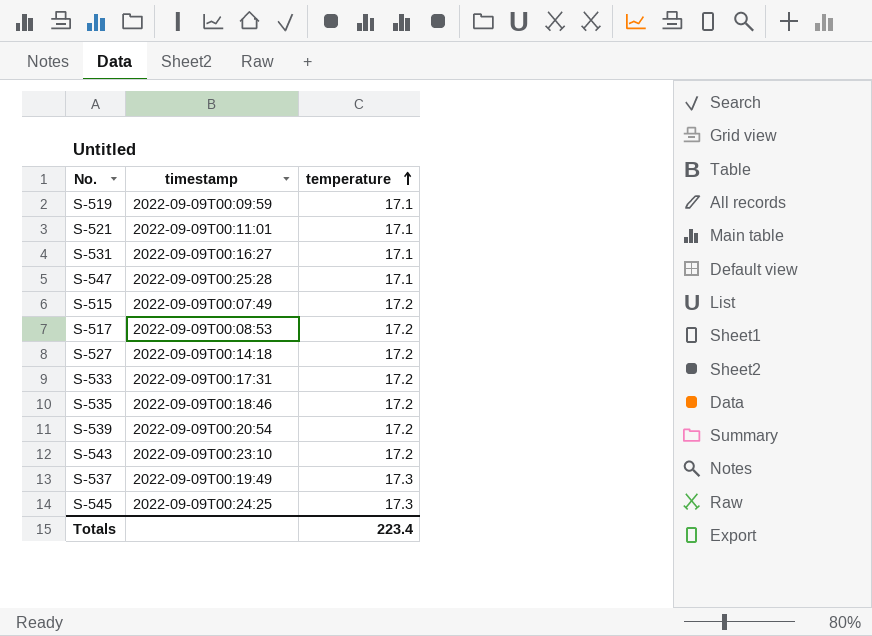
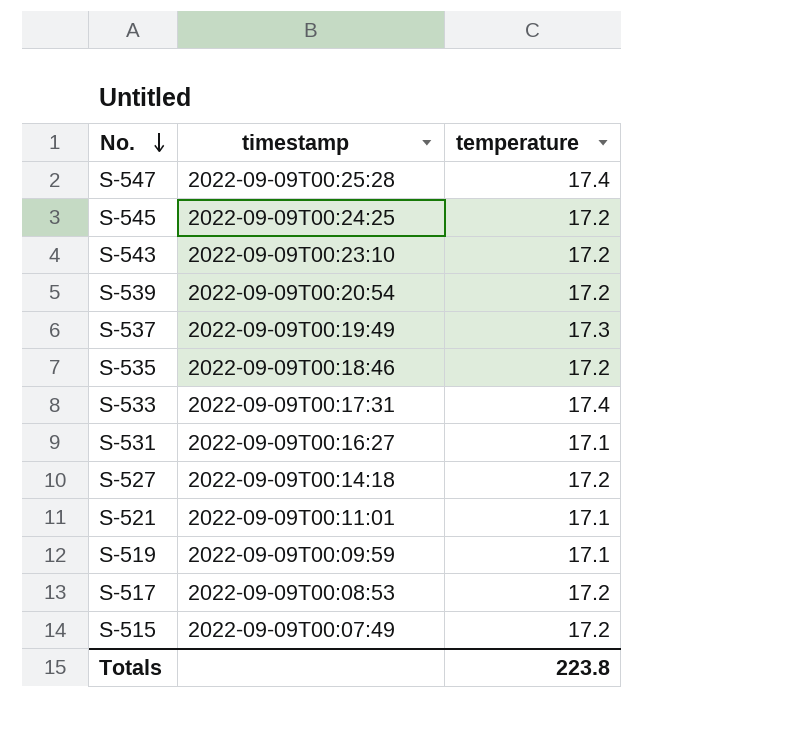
row order: temperature ascending -> No. descending
S-547 | temperature: 17.1 -> 17.4
S-545 | temperature: 17.3 -> 17.2
S-533 | temperature: 17.2 -> 17.4
Totals | temperature: 223.4 -> 223.8

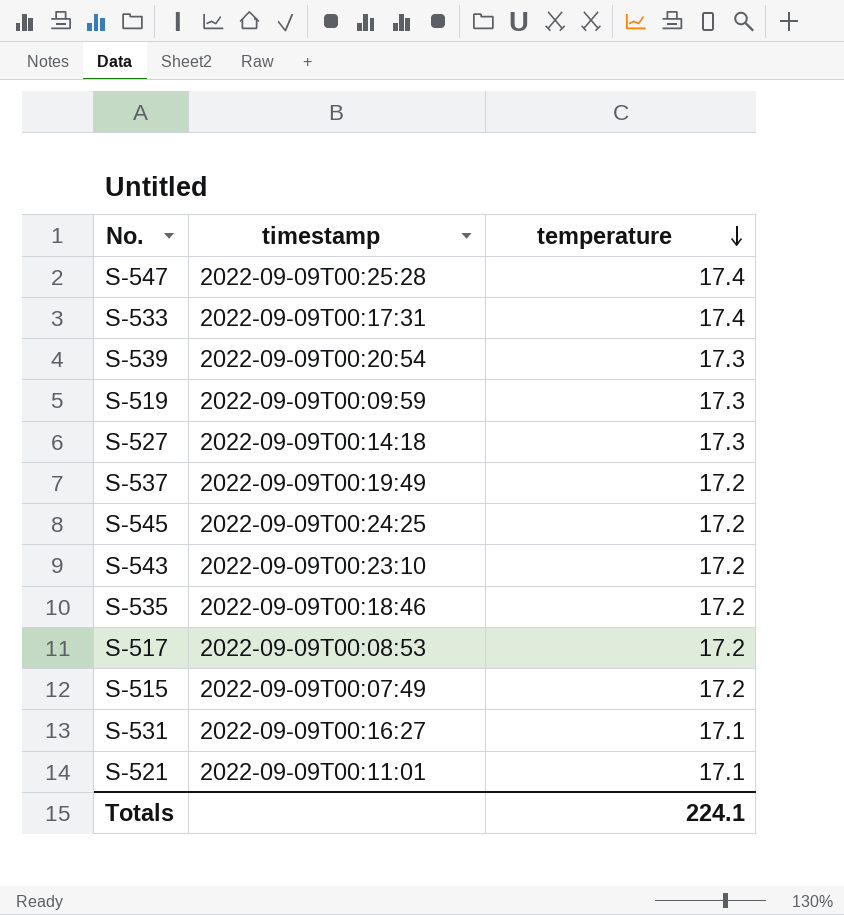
row order: No. descending -> temperature descending
S-539 | temperature: 17.2 -> 17.3
S-519 | temperature: 17.1 -> 17.3
S-527 | temperature: 17.2 -> 17.3
S-537 | temperature: 17.3 -> 17.2
Totals | temperature: 223.8 -> 224.1

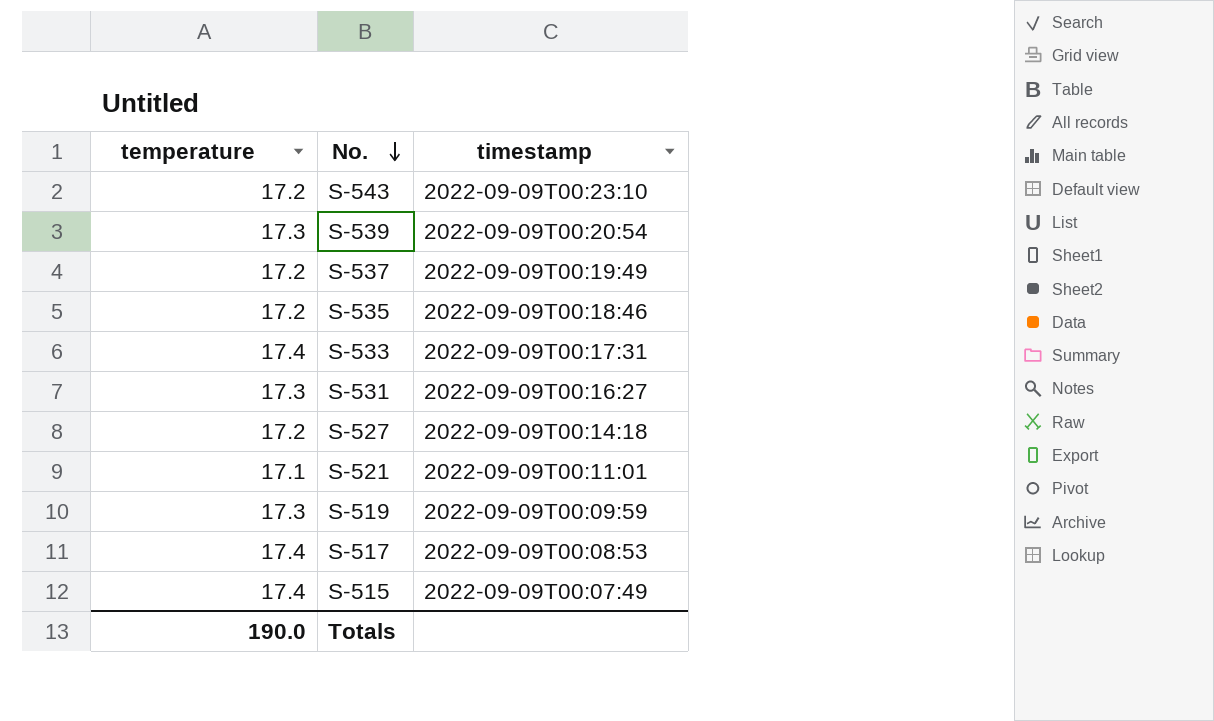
row order: temperature descending -> No. descending
column temperature | position: 3 -> 1
row S-547: 2022-09-09T00:25:28 | 17.4 -> none
row S-545: 2022-09-09T00:24:25 | 17.2 -> none
S-531 | temperature: 17.1 -> 17.3
S-527 | temperature: 17.3 -> 17.2
S-517 | temperature: 17.2 -> 17.4
S-515 | temperature: 17.2 -> 17.4
Totals | temperature: 224.1 -> 190.0

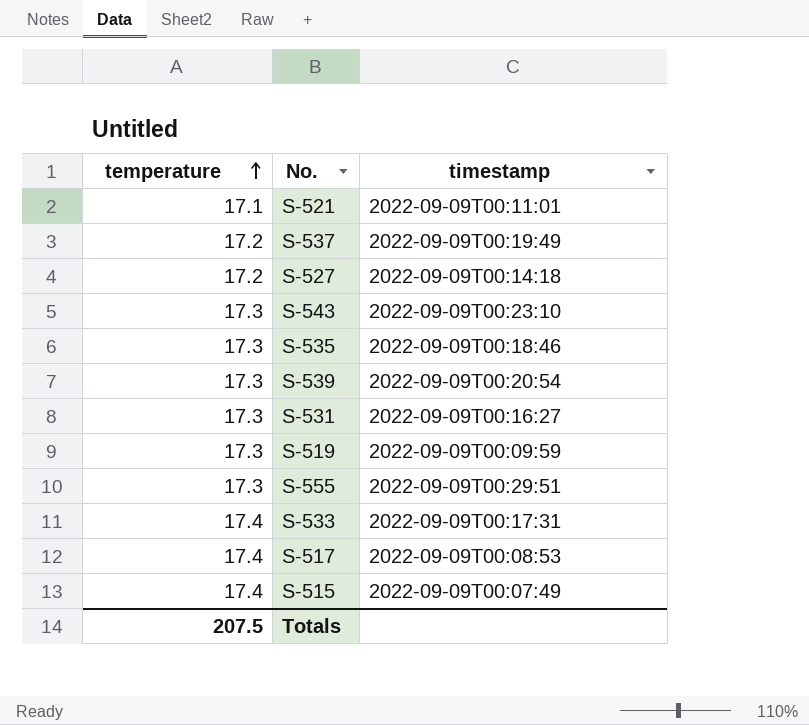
row order: No. descending -> temperature ascending
S-543 | temperature: 17.2 -> 17.3
S-535 | temperature: 17.2 -> 17.3
row S-555: none -> 17.3 | 2022-09-09T00:29:51
Totals | temperature: 190.0 -> 207.5

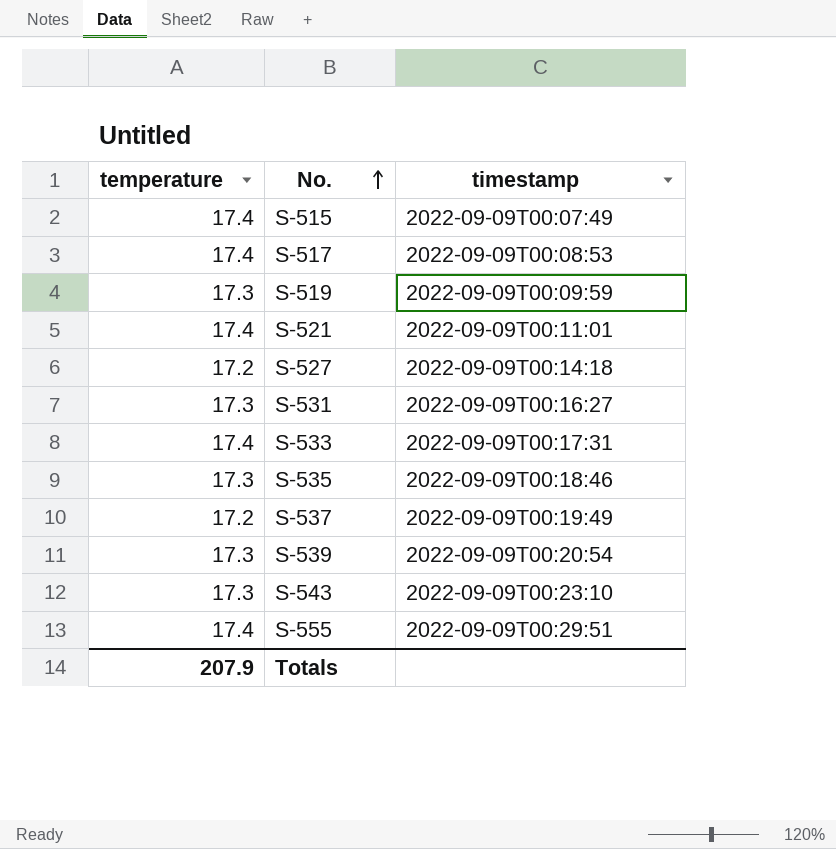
row order: temperature ascending -> No. ascending
S-521 | temperature: 17.1 -> 17.4
S-555 | temperature: 17.3 -> 17.4
Totals | temperature: 207.5 -> 207.9

